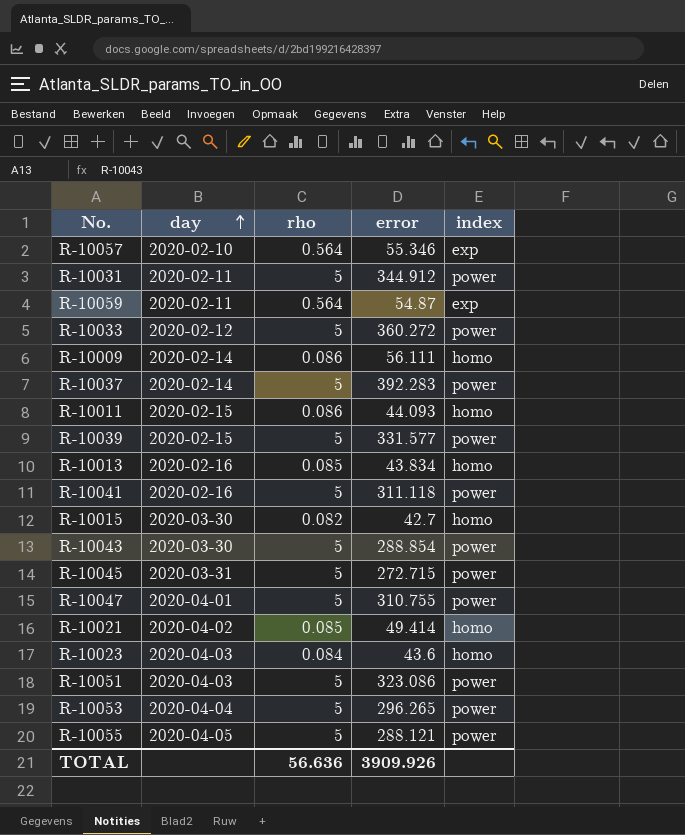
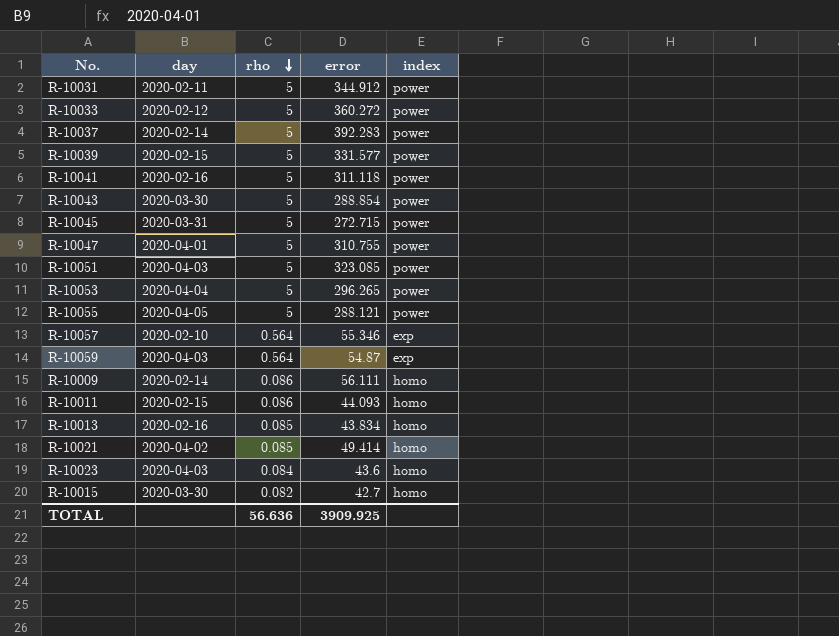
row order: day ascending -> rho descending
R-10051 | error: 323.086 -> 323.085
R-10059 | day: 2020-02-11 -> 2020-04-03
TOTAL | error: 3909.926 -> 3909.925

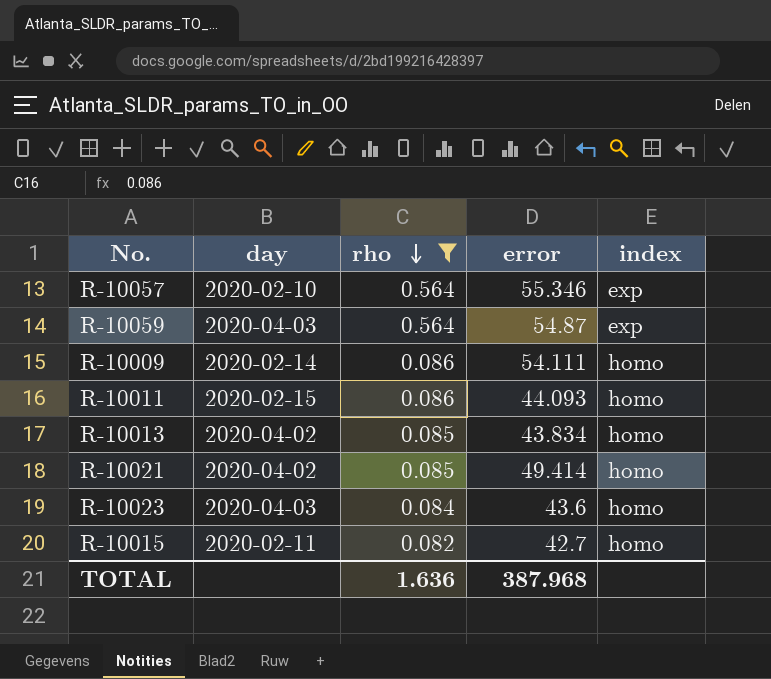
filter: none -> rho != 5
R-10009 | error: 56.111 -> 54.111
R-10013 | day: 2020-02-16 -> 2020-04-02
R-10015 | day: 2020-03-30 -> 2020-02-11
TOTAL | rho: 56.636 -> 1.636
TOTAL | error: 3909.925 -> 387.968

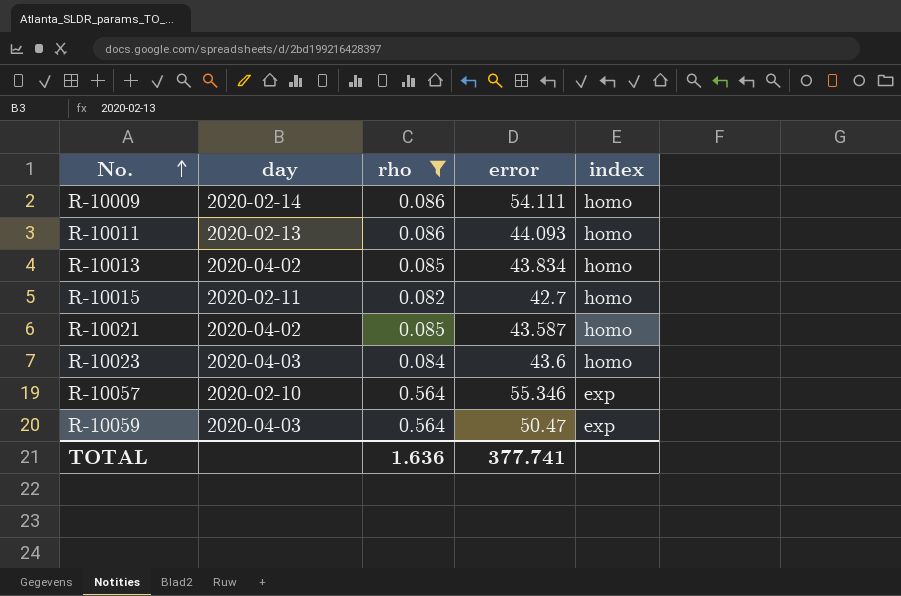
row order: rho descending -> No. ascending
R-10011 | day: 2020-02-15 -> 2020-02-13
R-10021 | error: 49.414 -> 43.587
R-10059 | error: 54.87 -> 50.47
TOTAL | error: 387.968 -> 377.741

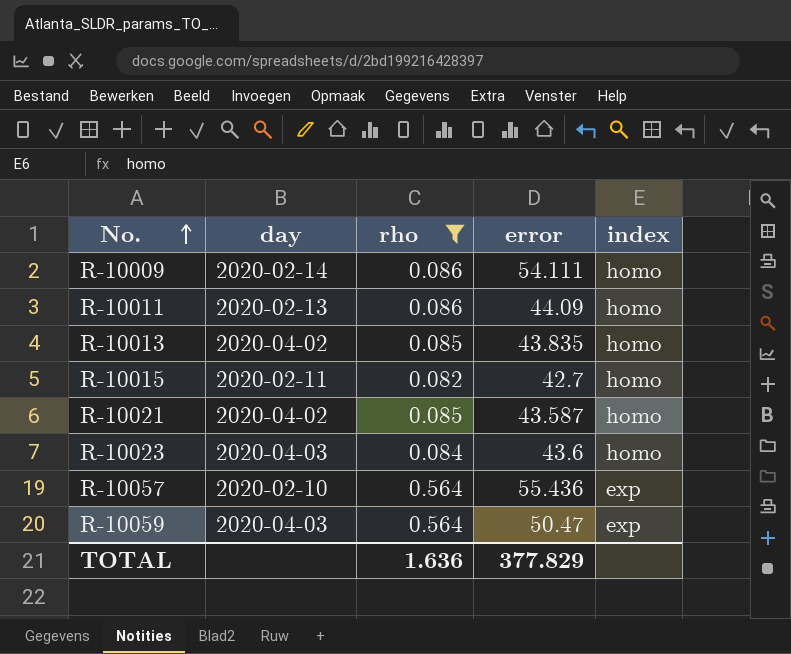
R-10011 | error: 44.093 -> 44.09
R-10013 | error: 43.834 -> 43.835
R-10057 | error: 55.346 -> 55.436
TOTAL | error: 377.741 -> 377.829

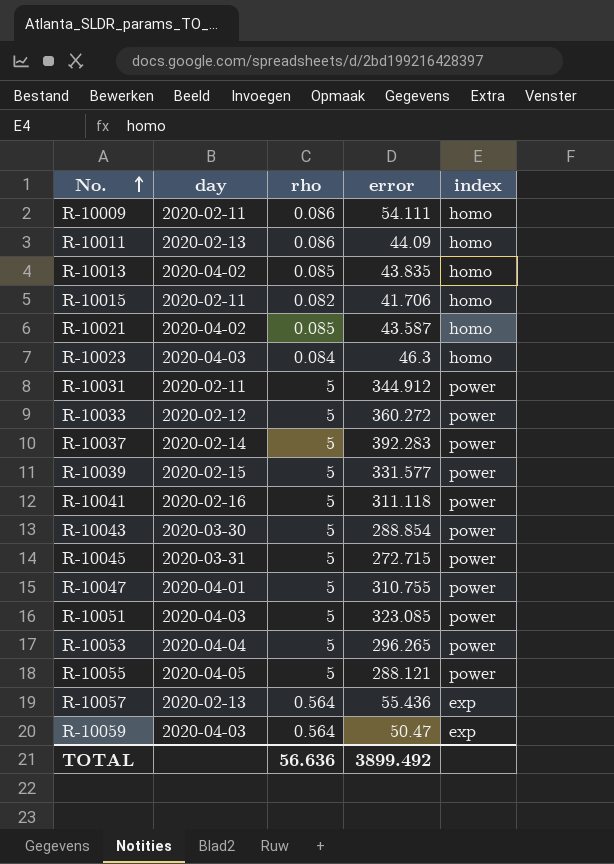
filter: rho != 5 -> none
R-10009 | day: 2020-02-14 -> 2020-02-11
R-10015 | error: 42.7 -> 41.706
R-10023 | error: 43.6 -> 46.3
R-10057 | day: 2020-02-10 -> 2020-02-13
TOTAL | rho: 1.636 -> 56.636
TOTAL | error: 377.829 -> 3899.492

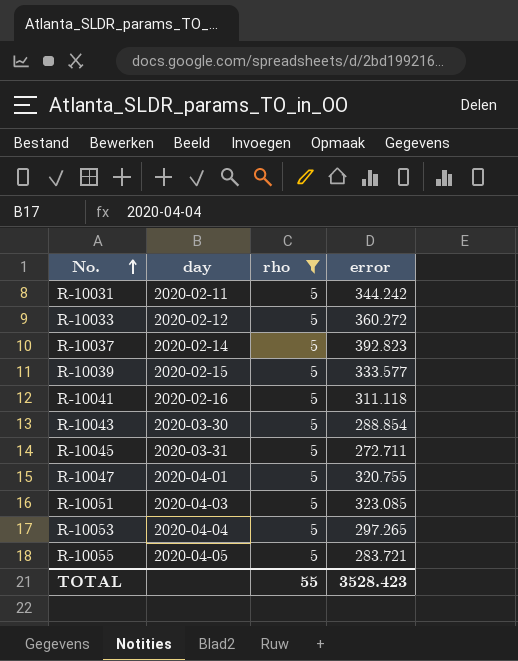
filter: none -> rho = 5
column index | position: 5 -> none
R-10031 | error: 344.912 -> 344.242
R-10037 | error: 392.283 -> 392.823
R-10039 | error: 331.577 -> 333.577
R-10045 | error: 272.715 -> 272.711
R-10047 | error: 310.755 -> 320.755
R-10053 | error: 296.265 -> 297.265
R-10055 | error: 288.121 -> 283.721
TOTAL | rho: 56.636 -> 55
TOTAL | error: 3899.492 -> 3528.423

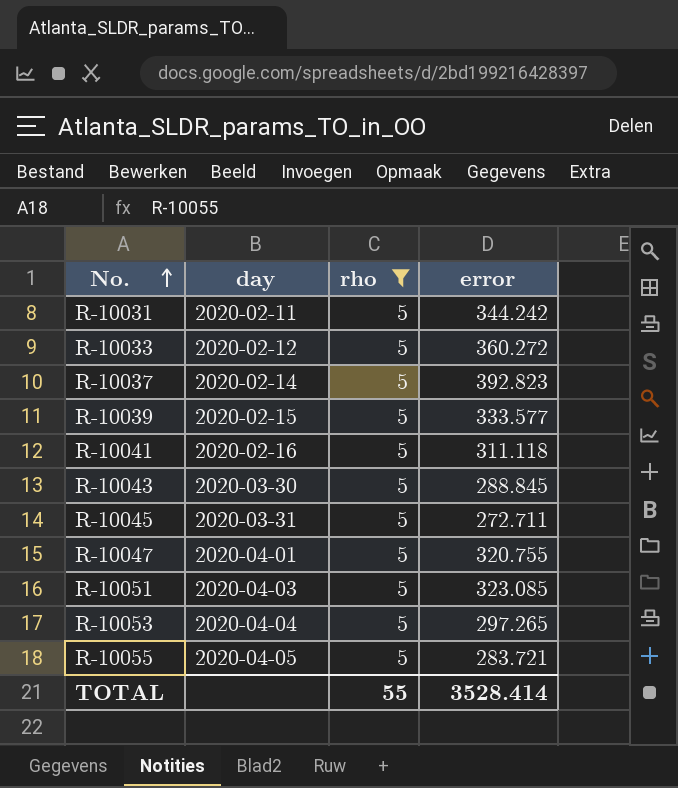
R-10043 | error: 288.854 -> 288.845
TOTAL | error: 3528.423 -> 3528.414

